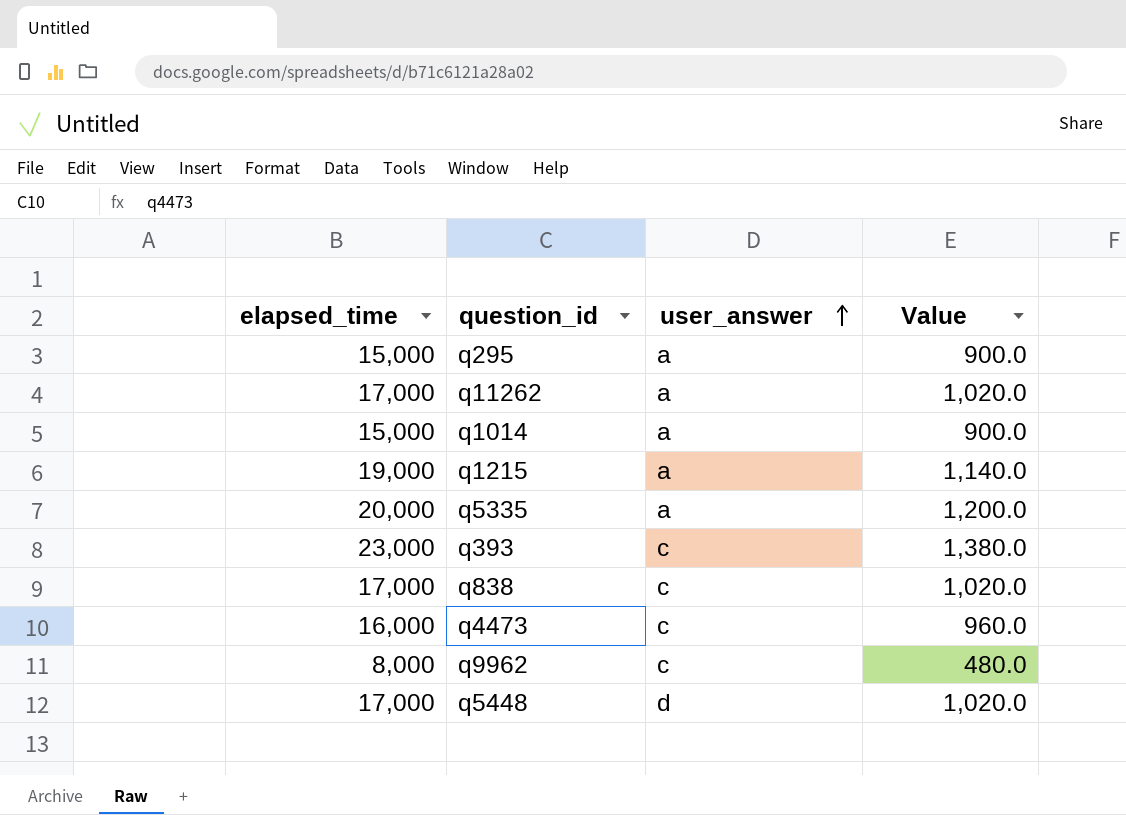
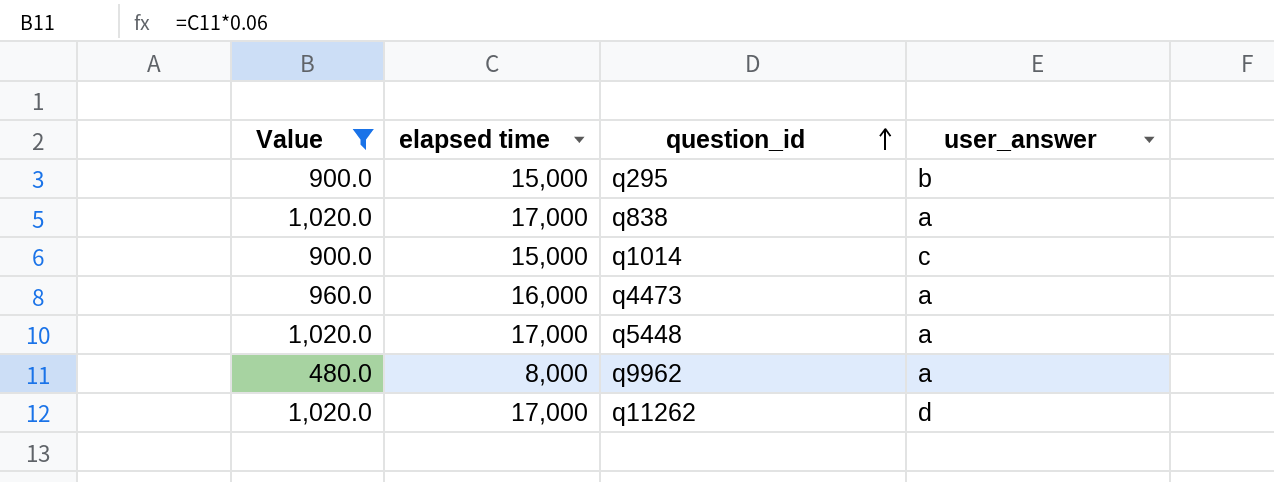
filter: none -> Value <= 1,020.0
row order: user_answer ascending -> question_id ascending
column Value | position: 4 -> 1
column name: elapsed_time -> elapsed time
q295 | user_answer: a -> b
q838 | user_answer: c -> a
q1014 | user_answer: a -> c
q4473 | user_answer: c -> a
q5448 | user_answer: d -> a
q9962 | user_answer: c -> a
q11262 | user_answer: a -> d

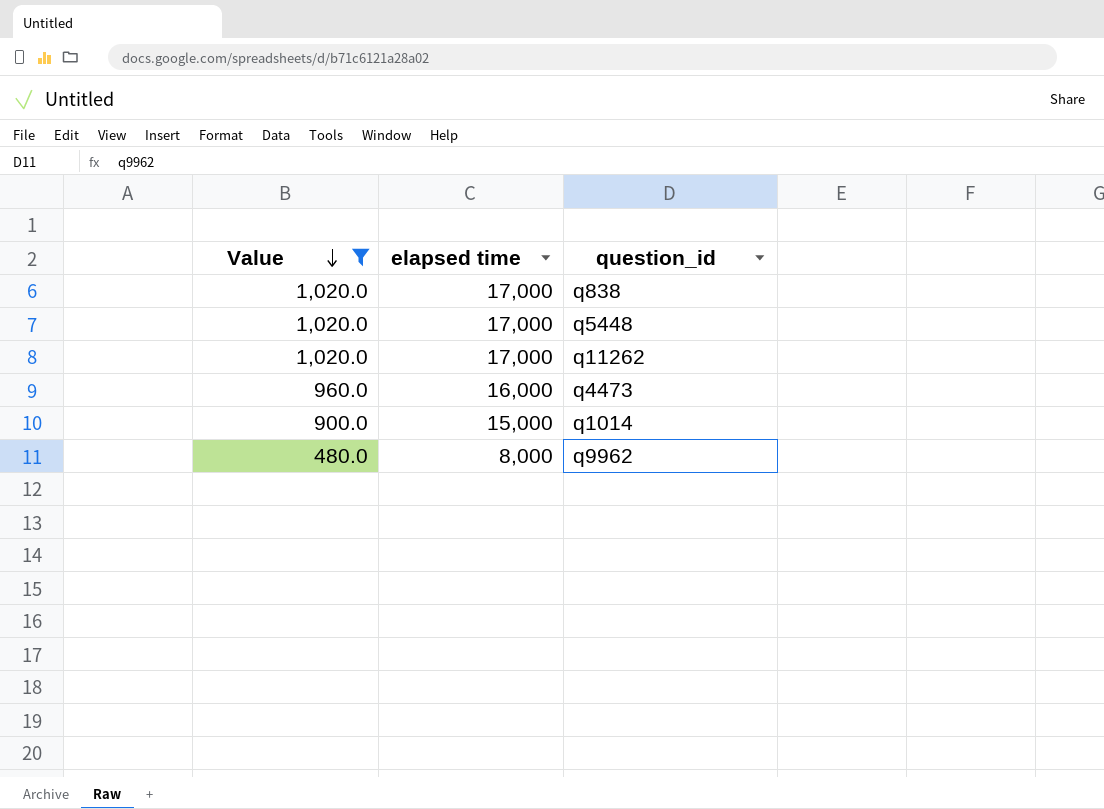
row order: question_id ascending -> Value descending
column user_answer | position: 4 -> none
row q295: 900.0 | 15,000 | b -> none

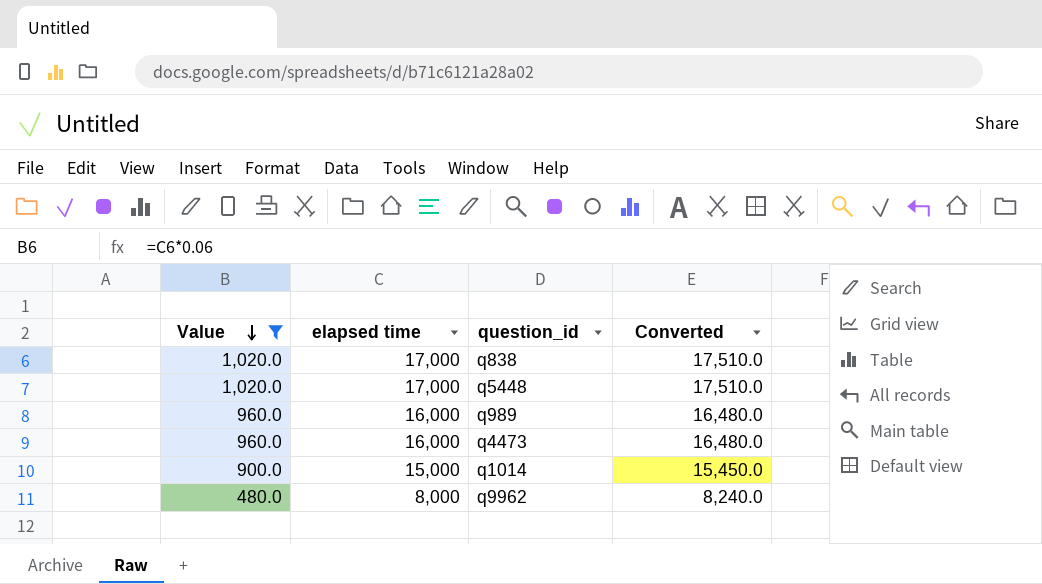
column Converted | formula: none -> [elapsed time] * 1.03
row q11262: 1,020.0 | 17,000 -> none
row q989: none -> 960.0 | 16,000 | 16,480.0

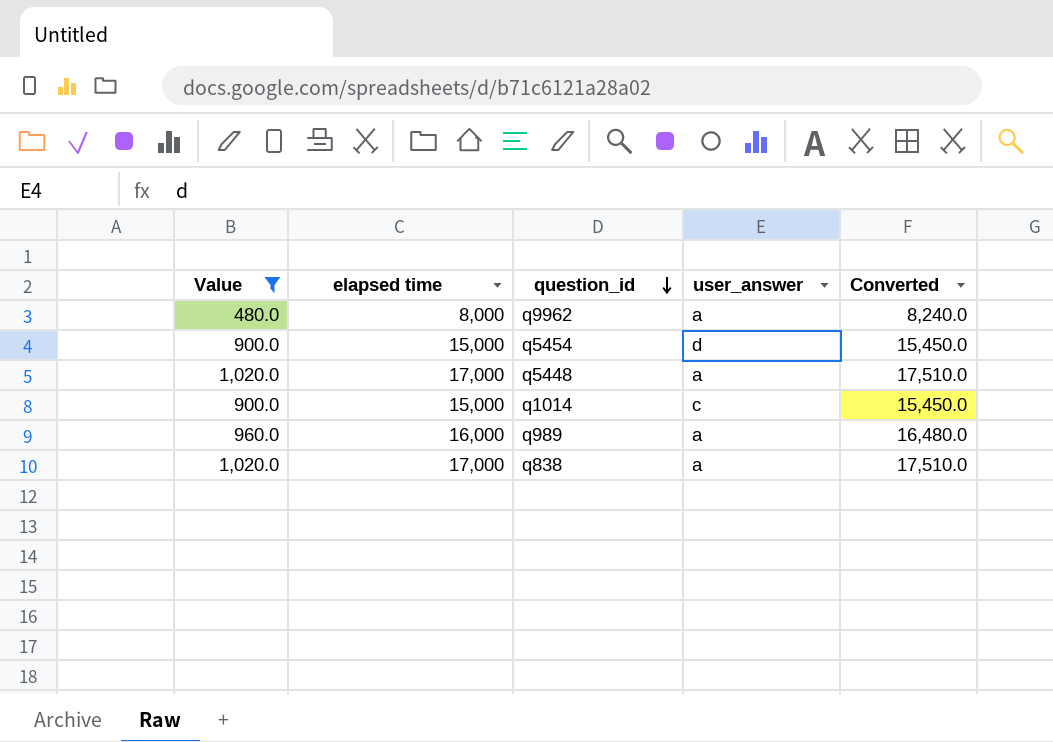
row order: Value descending -> question_id descending
column user_answer | position: none -> 4
row q4473: 960.0 | 16,000 | 16,480.0 -> none
row q5454: none -> 900.0 | 15,000 | d | 15,450.0

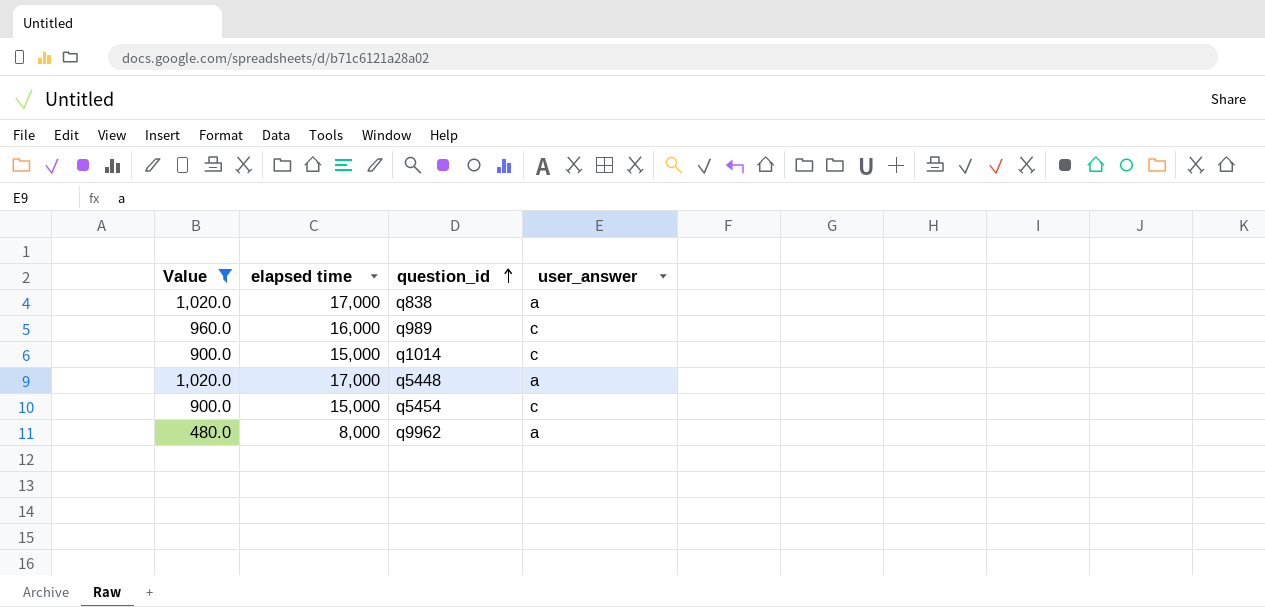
row order: question_id descending -> question_id ascending
column Converted | formula: [elapsed time] * 1.03 -> none
q989 | user_answer: a -> c
q5454 | user_answer: d -> c

